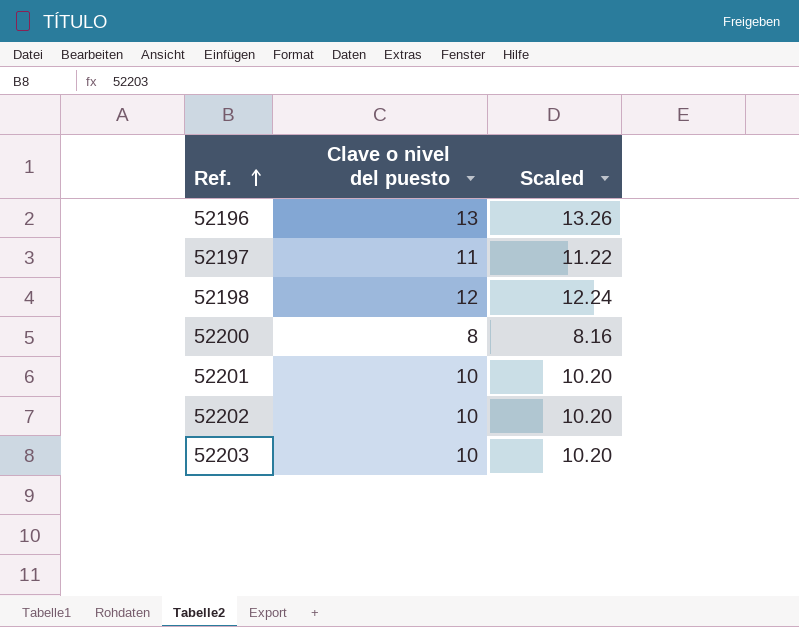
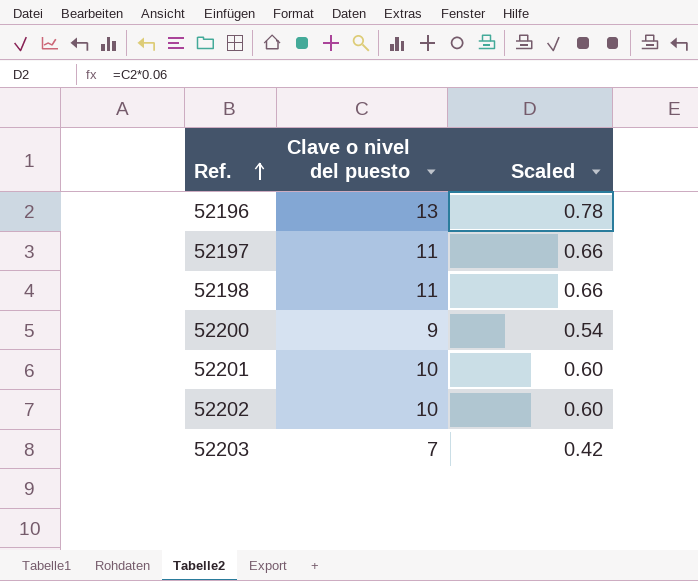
column Scaled | formula: [Clave o nivel del puesto] * 1.02 -> [Clave o nivel del puesto] * 0.06
52198 | Clave o nivel del puesto: 12 -> 11
52200 | Clave o nivel del puesto: 8 -> 9
52203 | Clave o nivel del puesto: 10 -> 7

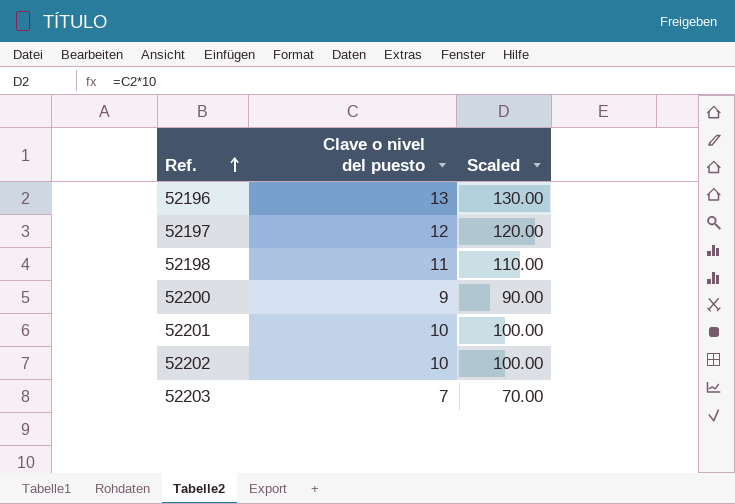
column Scaled | formula: [Clave o nivel del puesto] * 0.06 -> [Clave o nivel del puesto] * 10
52197 | Clave o nivel del puesto: 11 -> 12

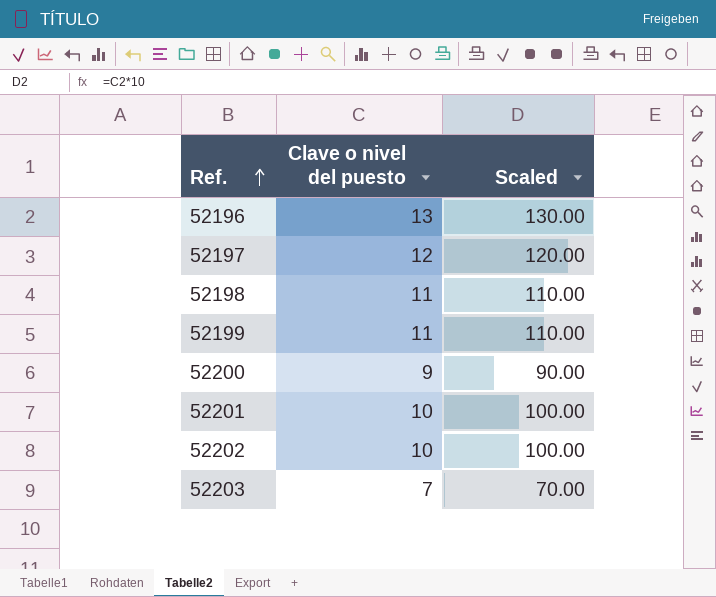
row 52199: none -> 11 | 110.00

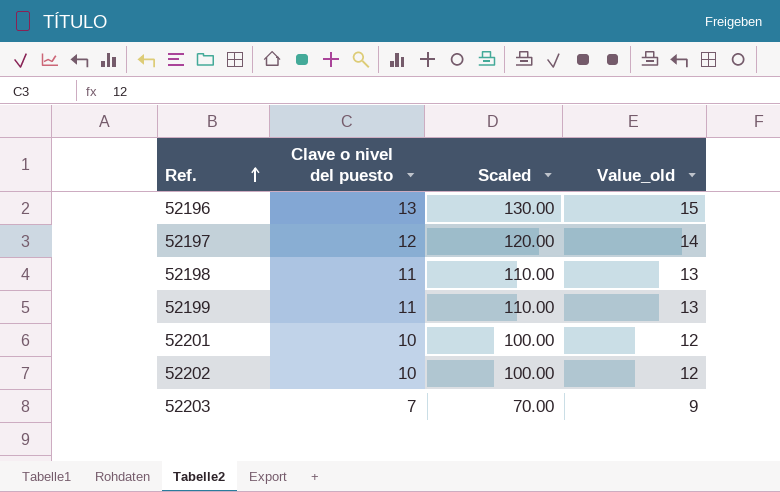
column Value_old | formula: none -> [Clave o nivel del puesto] + 2
row 52200: 9 | 90.00 -> none

